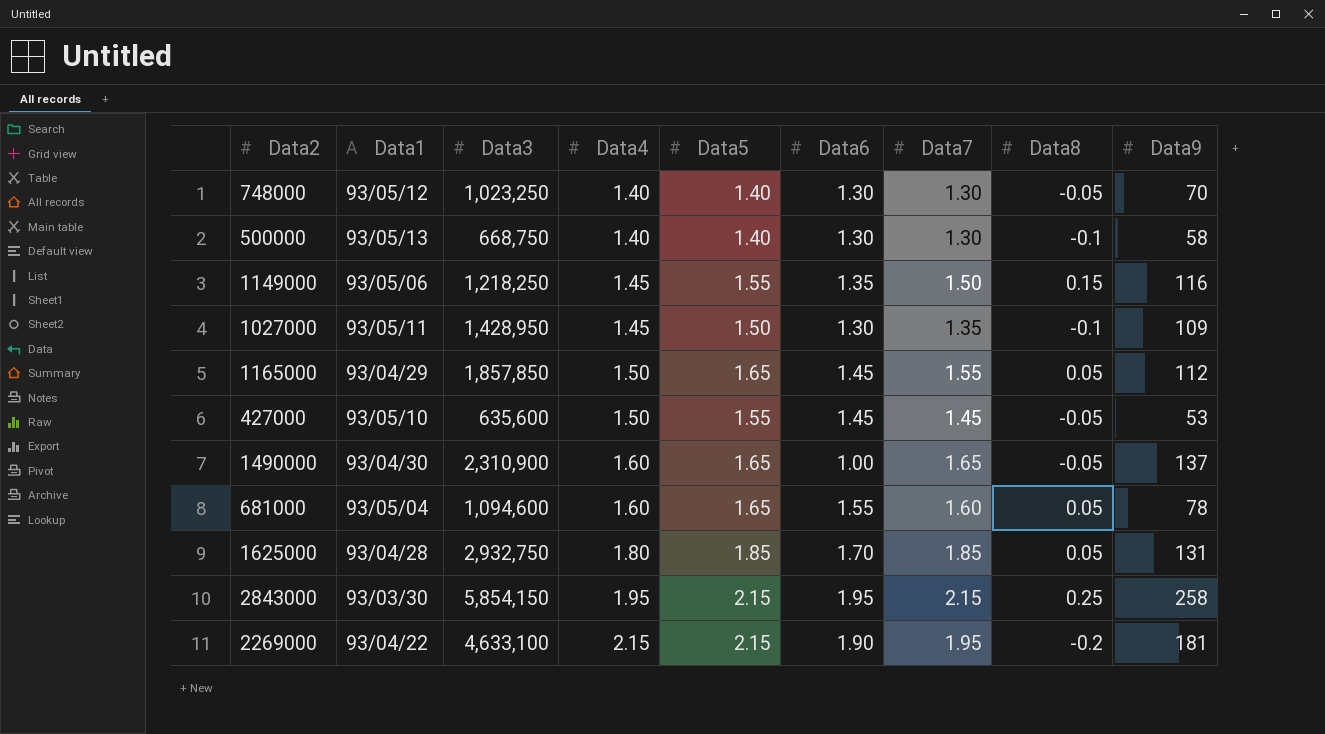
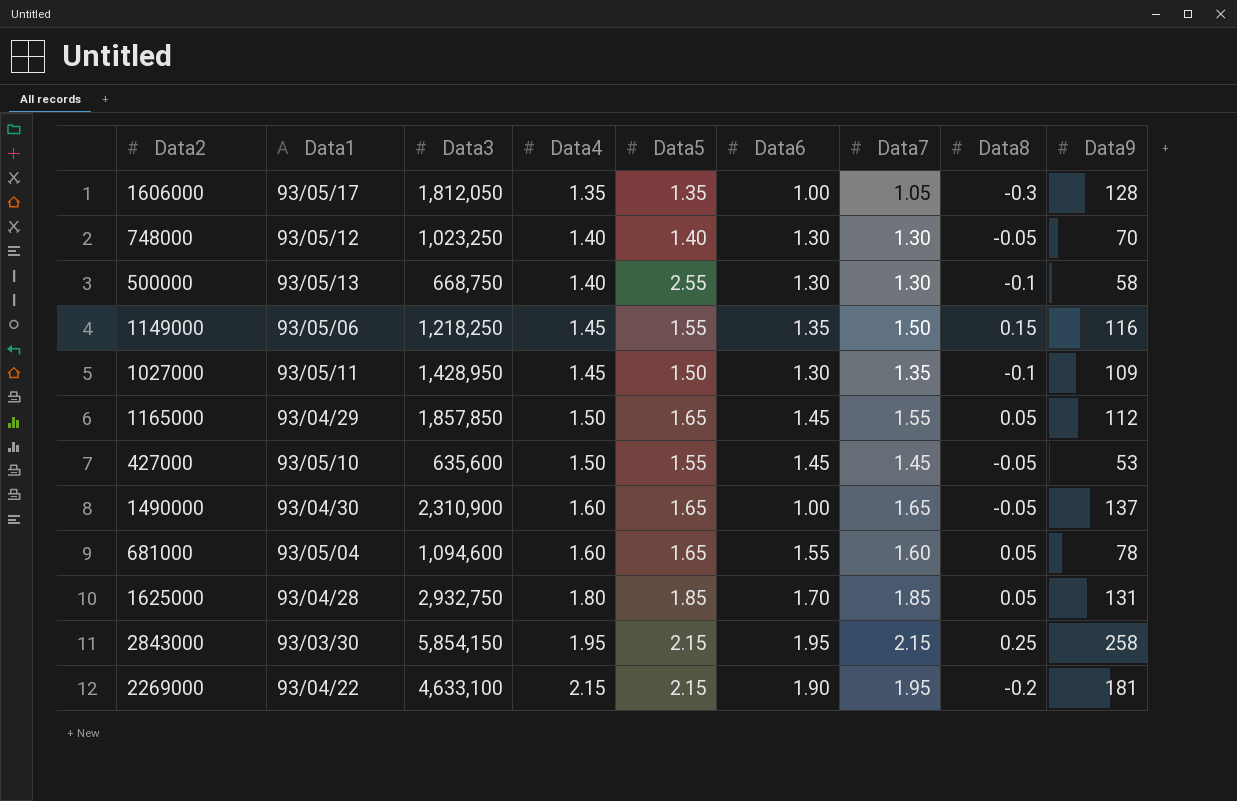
row 1606000: none -> 93/05/17 | 1,812,050 | 1.35 | 1.35 | 1.00 | 1.05 | -0.3 | 128
500000 | Data5: 1.40 -> 2.55

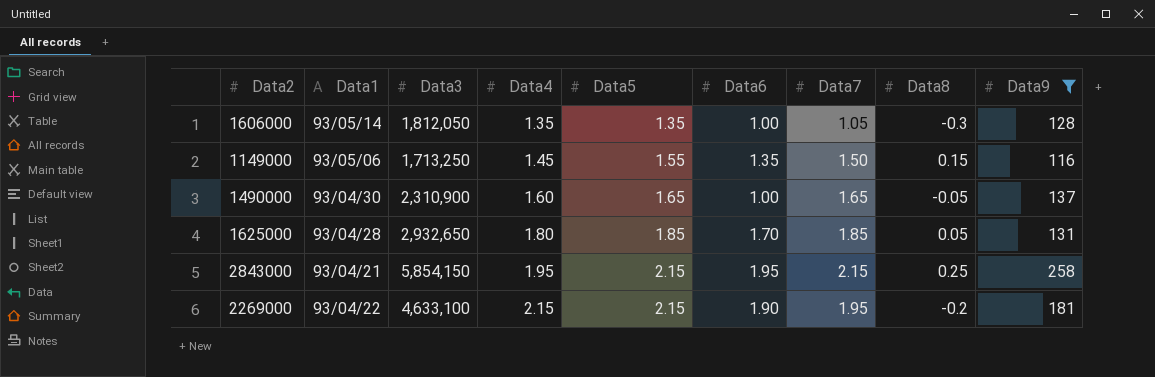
filter: none -> Data9 >= 116
1606000 | Data1: 93/05/17 -> 93/05/14
1149000 | Data3: 1,218,250 -> 1,713,250
1625000 | Data3: 2,932,750 -> 2,932,650
2843000 | Data1: 93/03/30 -> 93/04/21

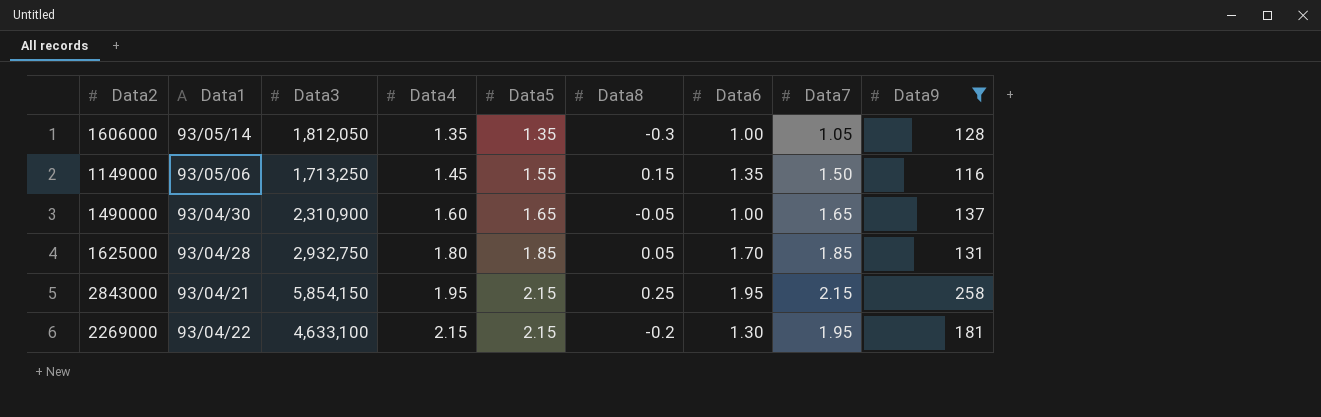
column Data8 | position: 8 -> 6
1625000 | Data3: 2,932,650 -> 2,932,750
2269000 | Data6: 1.90 -> 1.30

